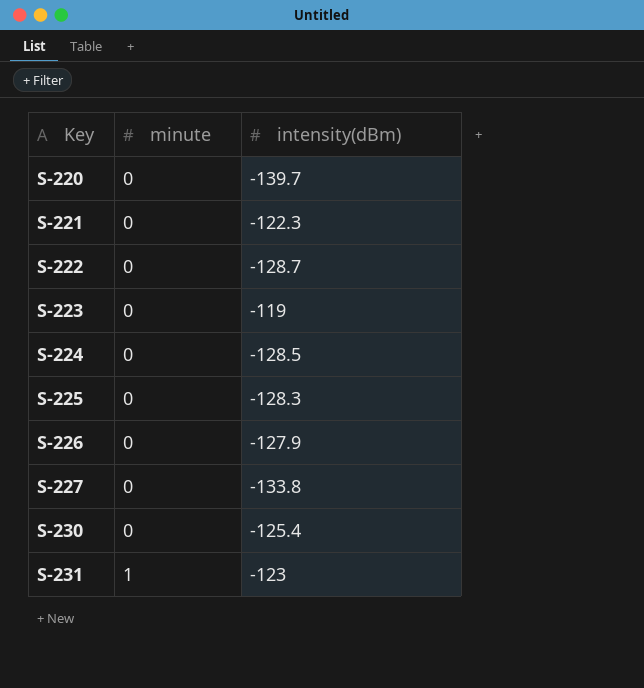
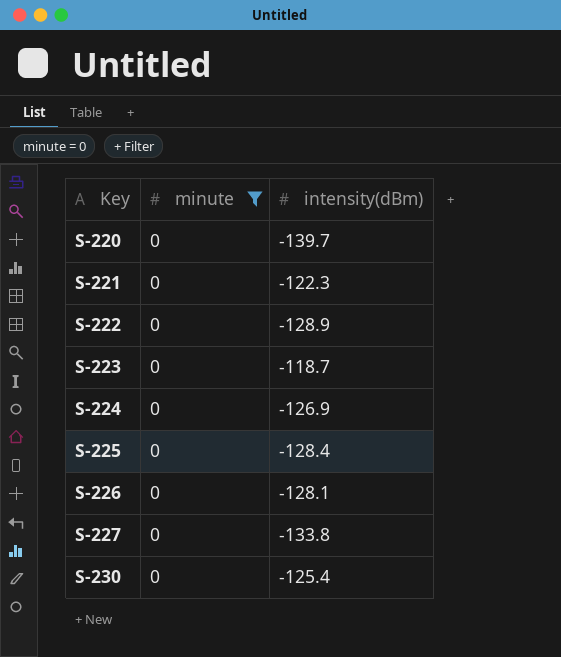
filter: none -> minute = 0
S-222 | intensity(dBm): -128.7 -> -128.9
S-223 | intensity(dBm): -119 -> -118.7
S-224 | intensity(dBm): -128.5 -> -126.9
S-225 | intensity(dBm): -128.3 -> -128.4
S-226 | intensity(dBm): -127.9 -> -128.1

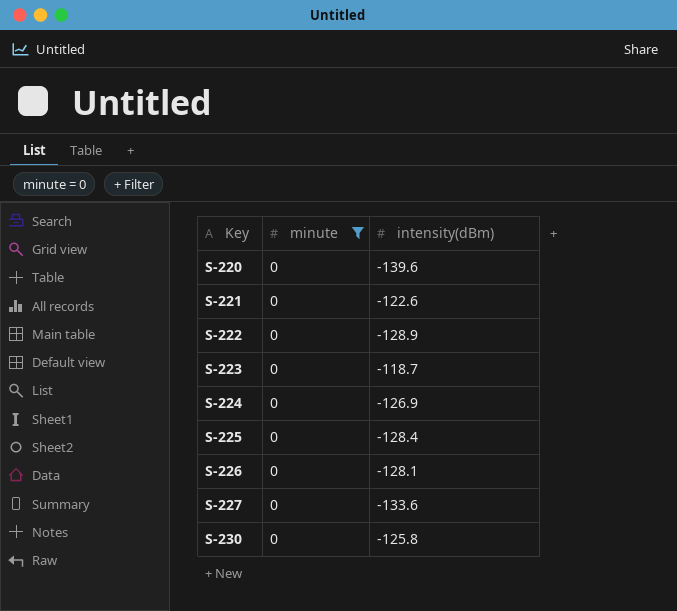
S-220 | intensity(dBm): -139.7 -> -139.6
S-221 | intensity(dBm): -122.3 -> -122.6
S-227 | intensity(dBm): -133.8 -> -133.6
S-230 | intensity(dBm): -125.4 -> -125.8

